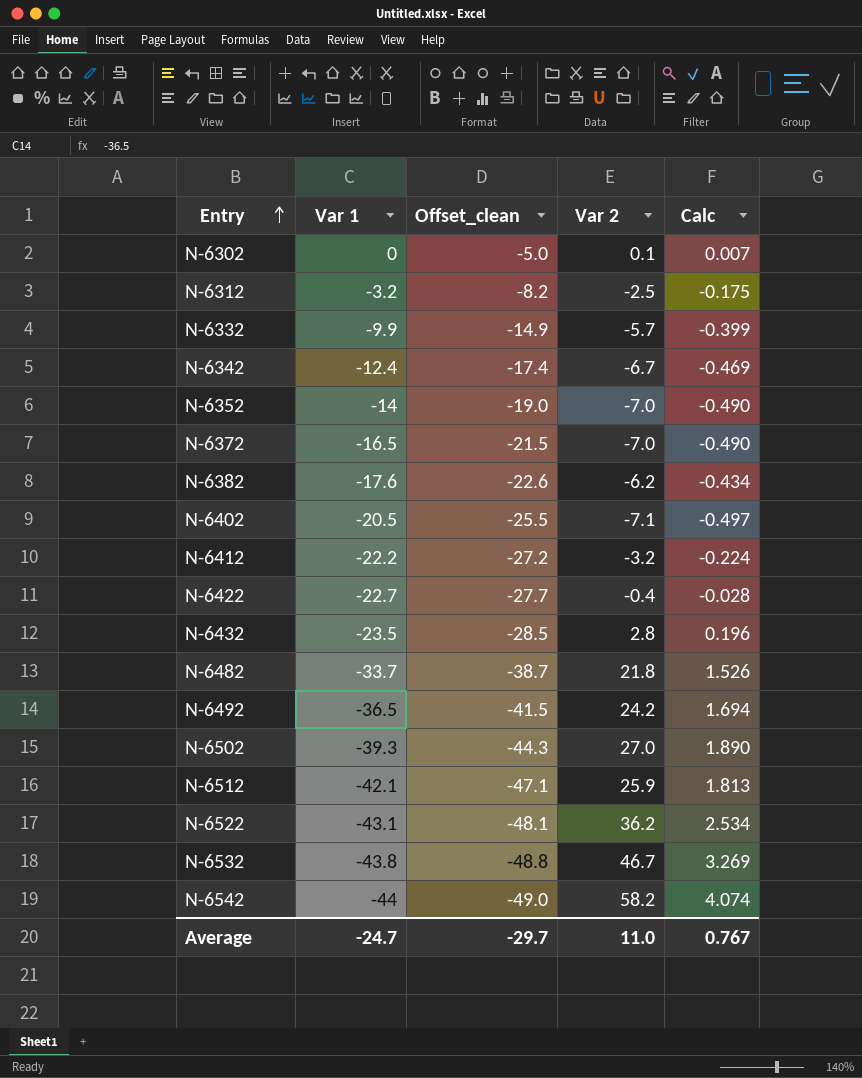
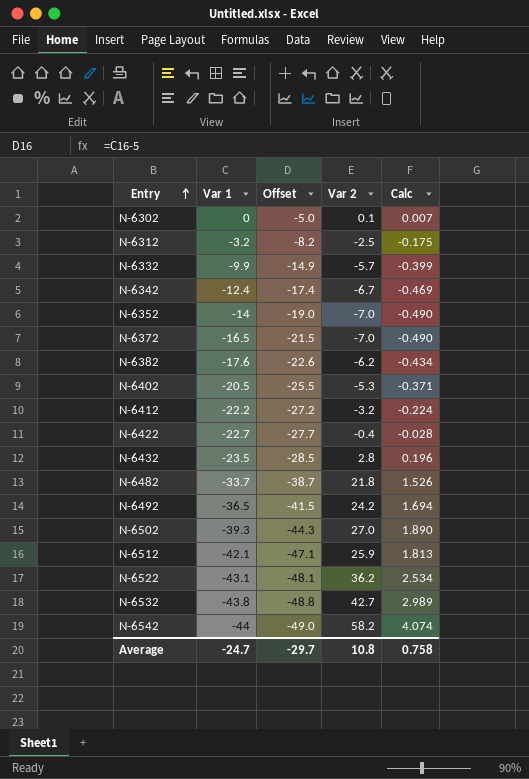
column name: Offset_clean -> Offset
N-6402 | Var 2: -7.1 -> -5.3
N-6402 | Calc: -0.497 -> -0.371
N-6532 | Var 2: 46.7 -> 42.7
N-6532 | Calc: 3.269 -> 2.989
Average | Var 2: 11.0 -> 10.8
Average | Calc: 0.767 -> 0.758

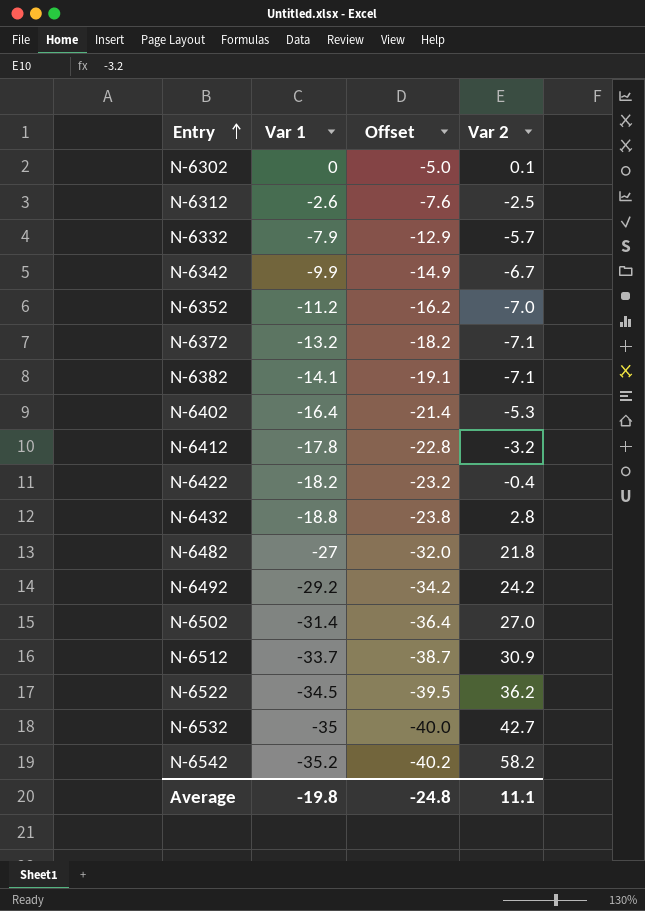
column Calc | formula: [Var 2] * 0.07 -> none
N-6312 | Var 1: -3.2 -> -2.6
N-6312 | Offset: -8.2 -> -7.6
N-6332 | Var 1: -9.9 -> -7.9
N-6332 | Offset: -14.9 -> -12.9
N-6342 | Var 1: -12.4 -> -9.9
N-6342 | Offset: -17.4 -> -14.9
N-6352 | Var 1: -14 -> -11.2
N-6352 | Offset: -19.0 -> -16.2
N-6372 | Var 1: -16.5 -> -13.2
N-6372 | Offset: -21.5 -> -18.2
N-6372 | Var 2: -7.0 -> -7.1
N-6382 | Var 1: -17.6 -> -14.1
N-6382 | Offset: -22.6 -> -19.1
N-6382 | Var 2: -6.2 -> -7.1
N-6402 | Var 1: -20.5 -> -16.4
N-6402 | Offset: -25.5 -> -21.4
N-6412 | Var 1: -22.2 -> -17.8
N-6412 | Offset: -27.2 -> -22.8
N-6422 | Var 1: -22.7 -> -18.2
N-6422 | Offset: -27.7 -> -23.2
N-6432 | Var 1: -23.5 -> -18.8
N-6432 | Offset: -28.5 -> -23.8
N-6482 | Var 1: -33.7 -> -27
N-6482 | Offset: -38.7 -> -32.0
N-6492 | Var 1: -36.5 -> -29.2
N-6492 | Offset: -41.5 -> -34.2
N-6502 | Var 1: -39.3 -> -31.4
N-6502 | Offset: -44.3 -> -36.4
N-6512 | Var 1: -42.1 -> -33.7
N-6512 | Offset: -47.1 -> -38.7
N-6512 | Var 2: 25.9 -> 30.9
N-6522 | Var 1: -43.1 -> -34.5
N-6522 | Offset: -48.1 -> -39.5
N-6532 | Var 1: -43.8 -> -35
N-6532 | Offset: -48.8 -> -40.0
N-6542 | Var 1: -44 -> -35.2
N-6542 | Offset: -49.0 -> -40.2
Average | Var 1: -24.7 -> -19.8
Average | Offset: -29.7 -> -24.8
Average | Var 2: 10.8 -> 11.1

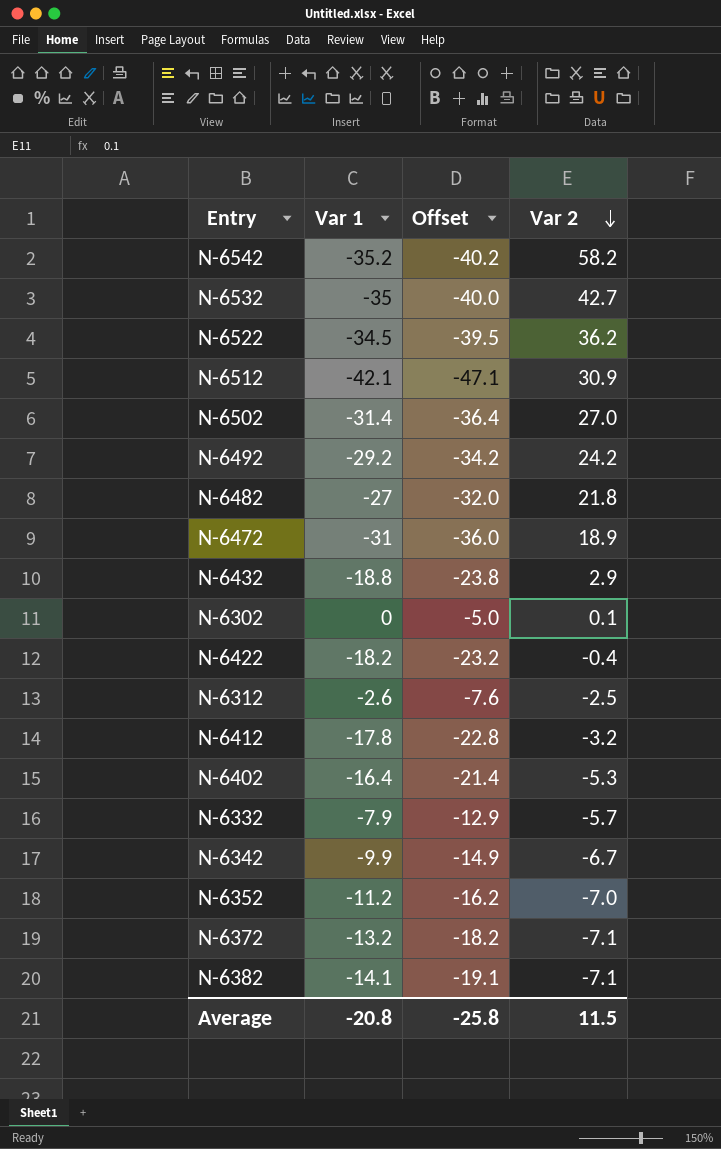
row order: Entry ascending -> Var 2 descending
N-6512 | Var 1: -33.7 -> -42.1
N-6512 | Offset: -38.7 -> -47.1
row N-6472: none -> -31 | -36.0 | 18.9
N-6432 | Var 2: 2.8 -> 2.9
Average | Var 1: -19.8 -> -20.8
Average | Offset: -24.8 -> -25.8
Average | Var 2: 11.1 -> 11.5

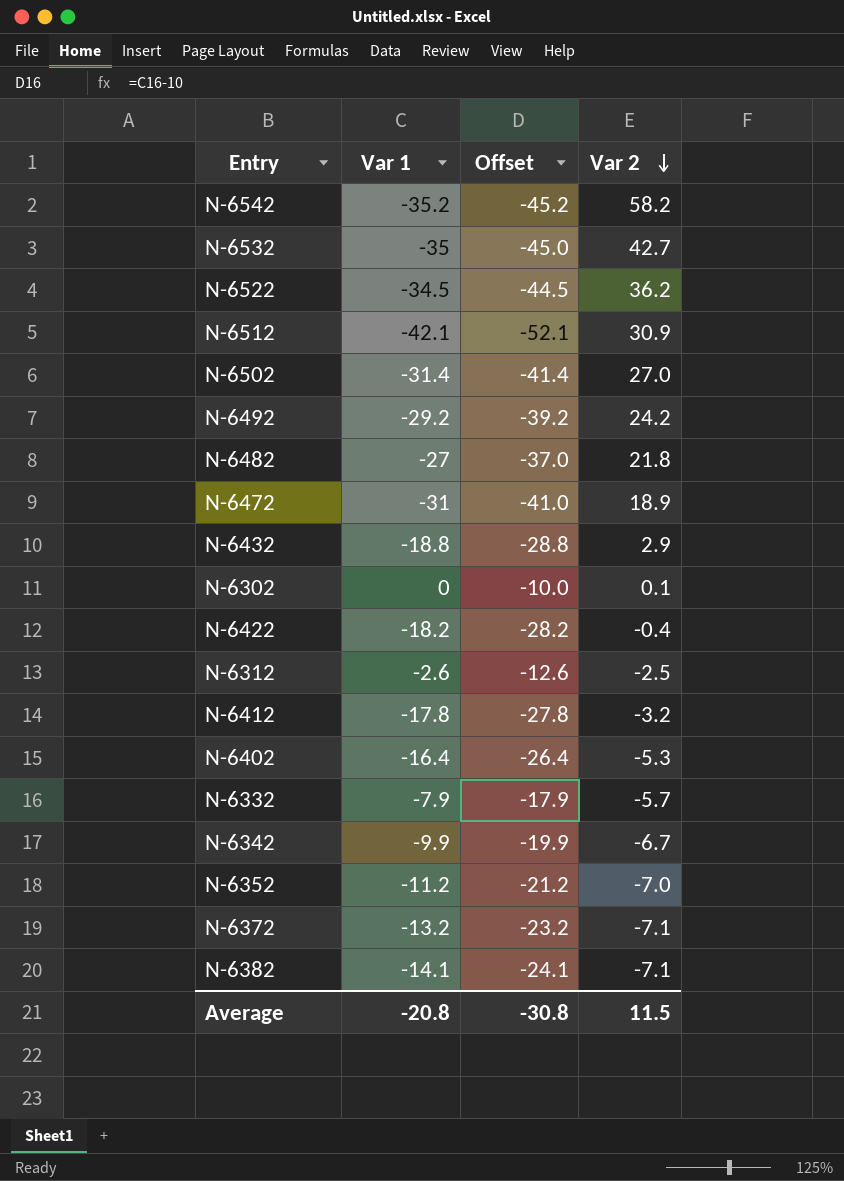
column Offset | formula: [Var 1] - 5 -> [Var 1] - 10
Average | Offset: -25.8 -> -30.8

